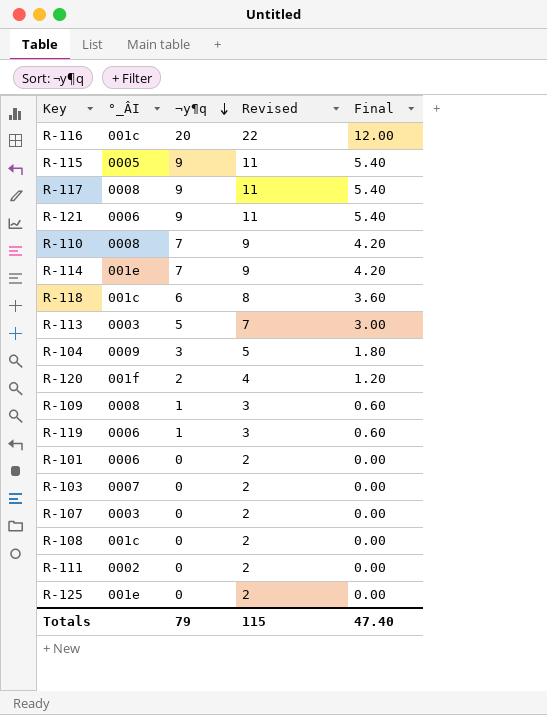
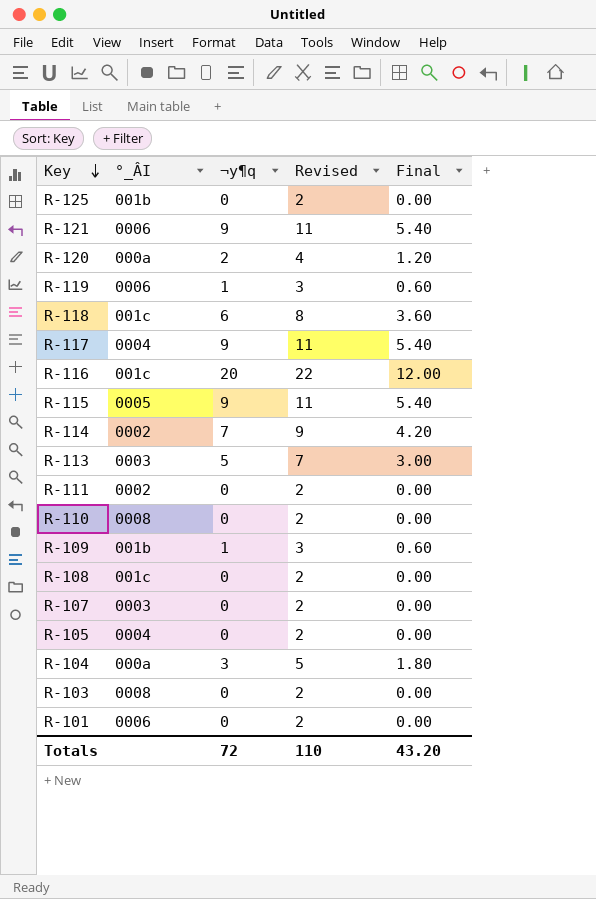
row order: ¬y¶q descending -> Key descending
R-125 | °_ÂI: 001e -> 001b
R-120 | °_ÂI: 001f -> 000a
R-117 | °_ÂI: 0008 -> 0004
R-114 | °_ÂI: 001e -> 0002
R-110 | ¬y¶q: 7 -> 0
R-110 | Revised: 9 -> 2
R-110 | Final: 4.20 -> 0.00
R-109 | °_ÂI: 0008 -> 001b
row R-105: none -> 0004 | 0 | 2 | 0.00
R-104 | °_ÂI: 0009 -> 000a
R-103 | °_ÂI: 0007 -> 0008
Totals | ¬y¶q: 79 -> 72
Totals | Revised: 115 -> 110
Totals | Final: 47.40 -> 43.20

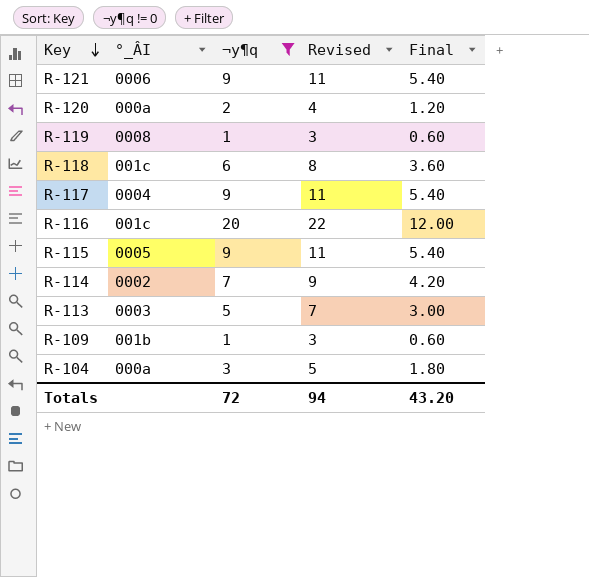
filter: none -> ¬y¶q != 0
R-119 | °_ÂI: 0006 -> 0008
Totals | Revised: 110 -> 94

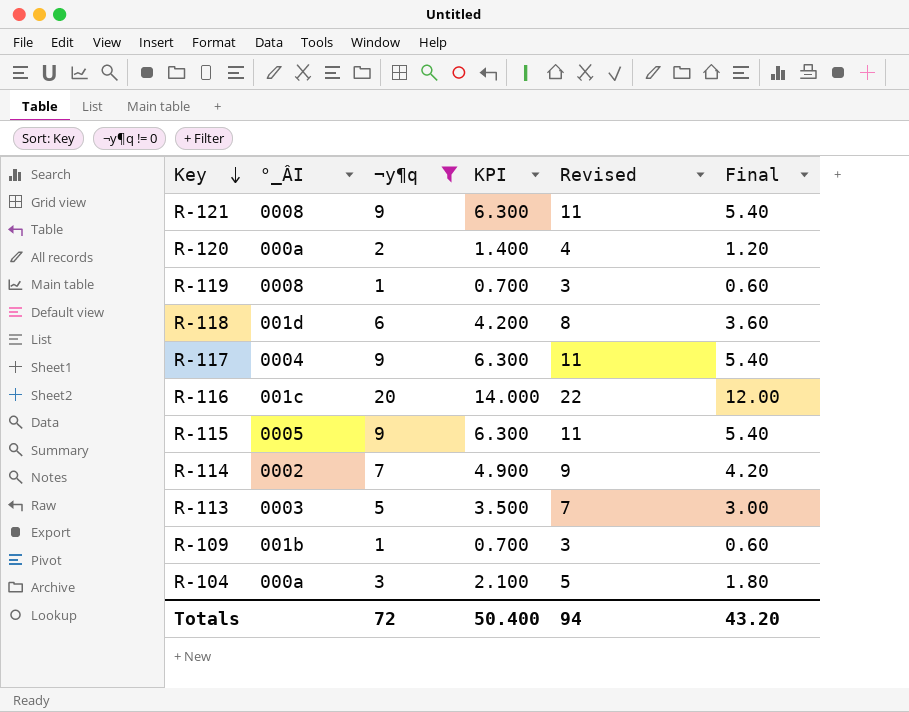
column KPI | formula: none -> [¬y¶q] * 0.7
R-121 | °_ÂI: 0006 -> 0008
R-118 | °_ÂI: 001c -> 001d

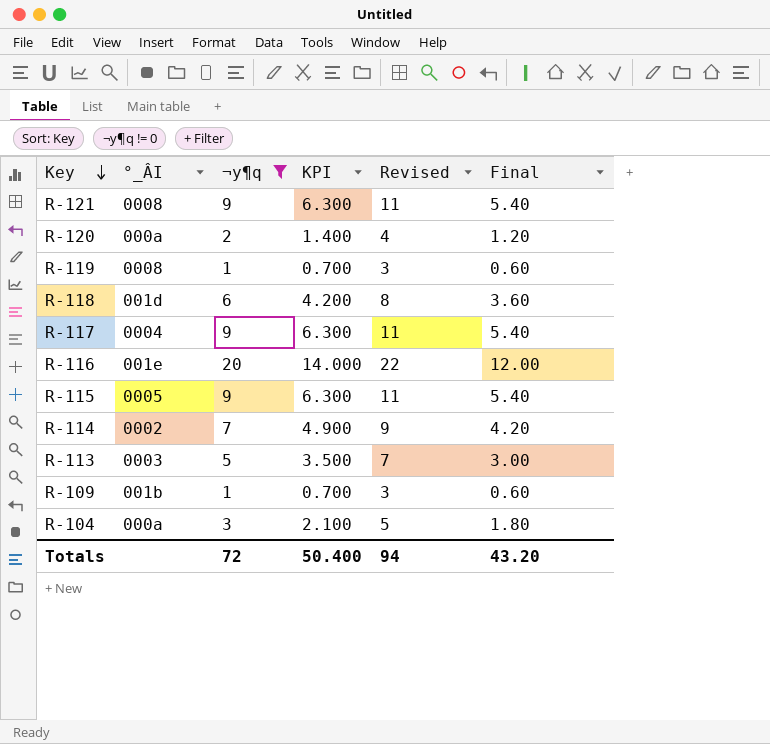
R-116 | °_ÂI: 001c -> 001e

